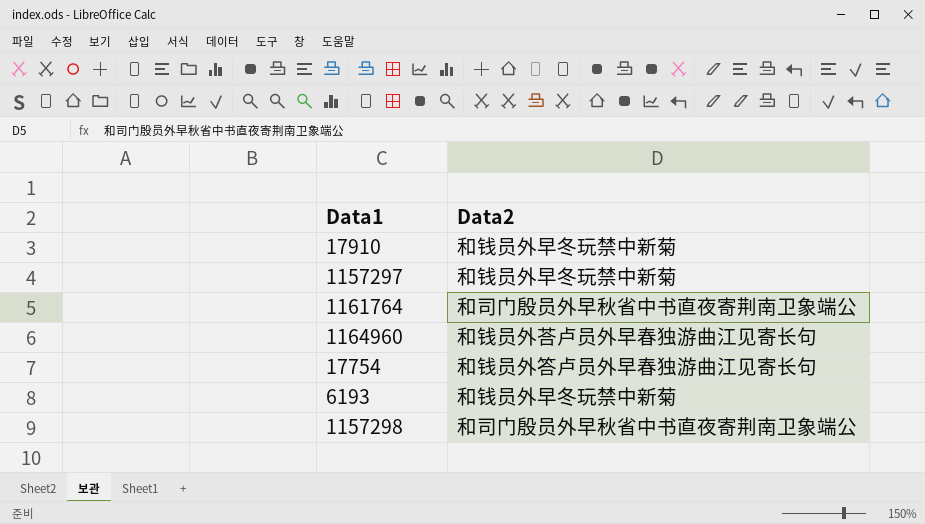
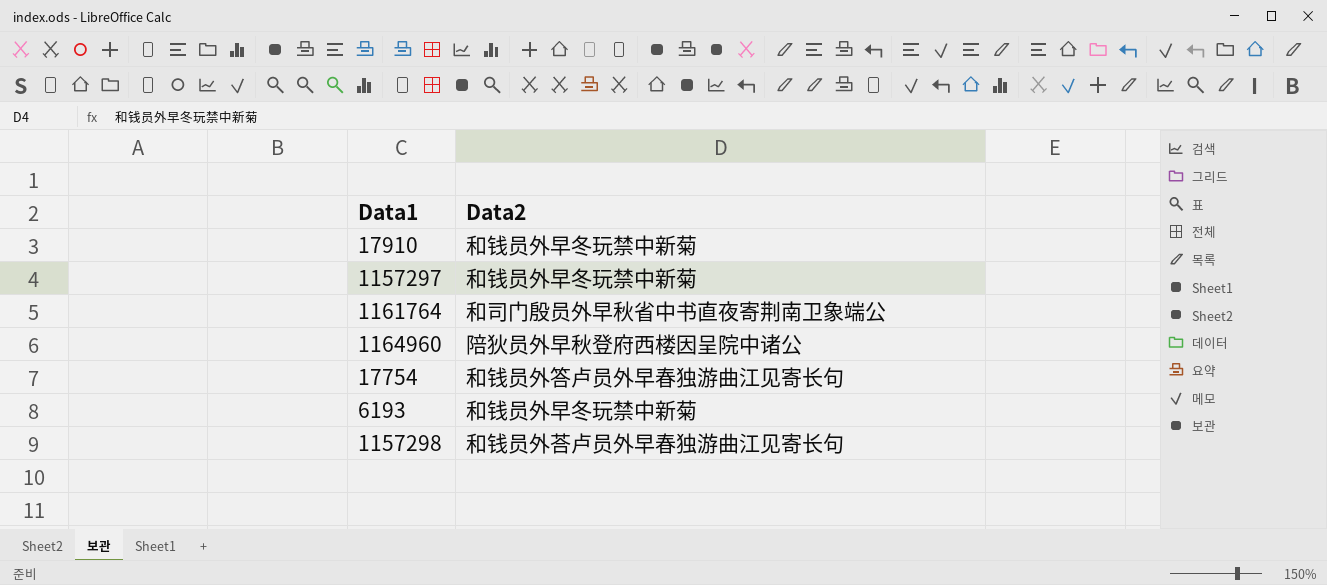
1164960 | Data2: 和钱员外荅卢员外早春独游曲江见寄长句 -> 陪狄员外早秋登府西楼因呈院中诸公
1157298 | Data2: 和司门殷员外早秋省中书直夜寄荆南卫象端公 -> 和钱员外荅卢员外早春独游曲江见寄长句

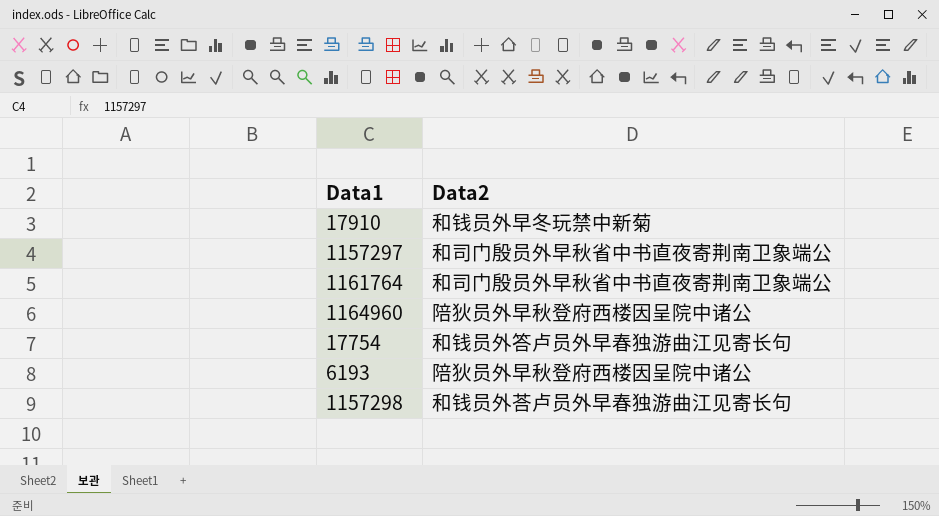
1157297 | Data2: 和钱员外早冬玩禁中新菊 -> 和司门殷员外早秋省中书直夜寄荆南卫象端公
6193 | Data2: 和钱员外早冬玩禁中新菊 -> 陪狄员外早秋登府西楼因呈院中诸公

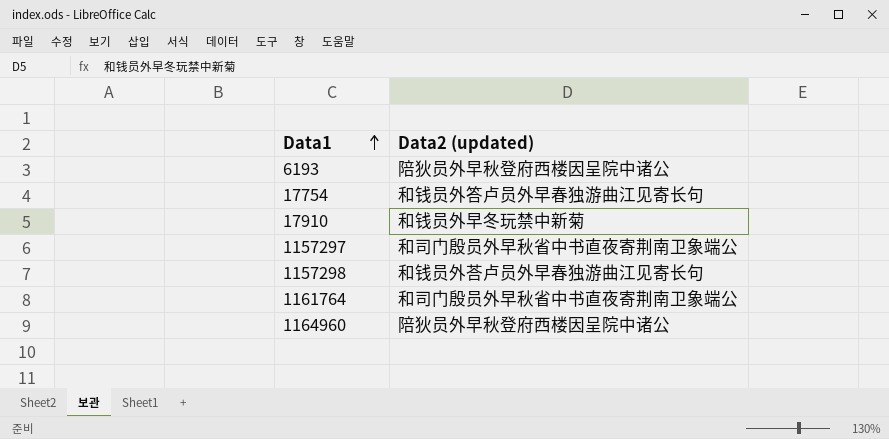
row order: none -> Data1 ascending
column name: Data2 -> Data2 (updated)

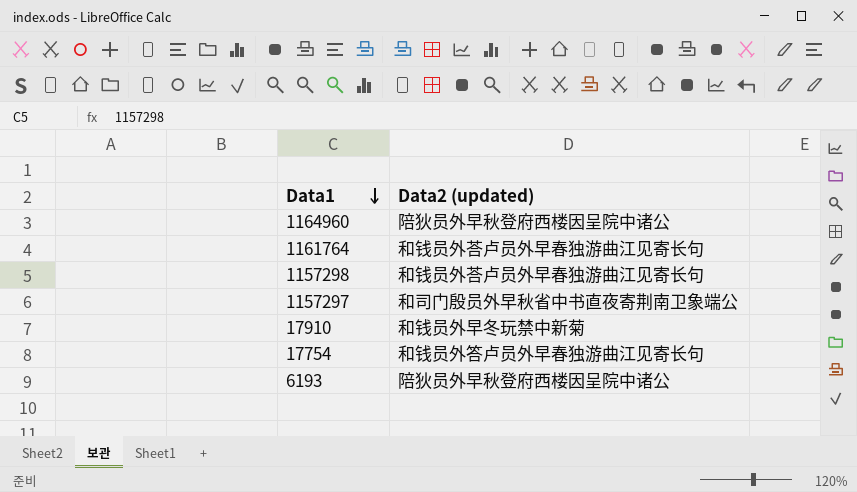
row order: Data1 ascending -> Data1 descending
1161764 | Data2 (updated): 和司门殷员外早秋省中书直夜寄荆南卫象端公 -> 和钱员外荅卢员外早春独游曲江见寄长句

